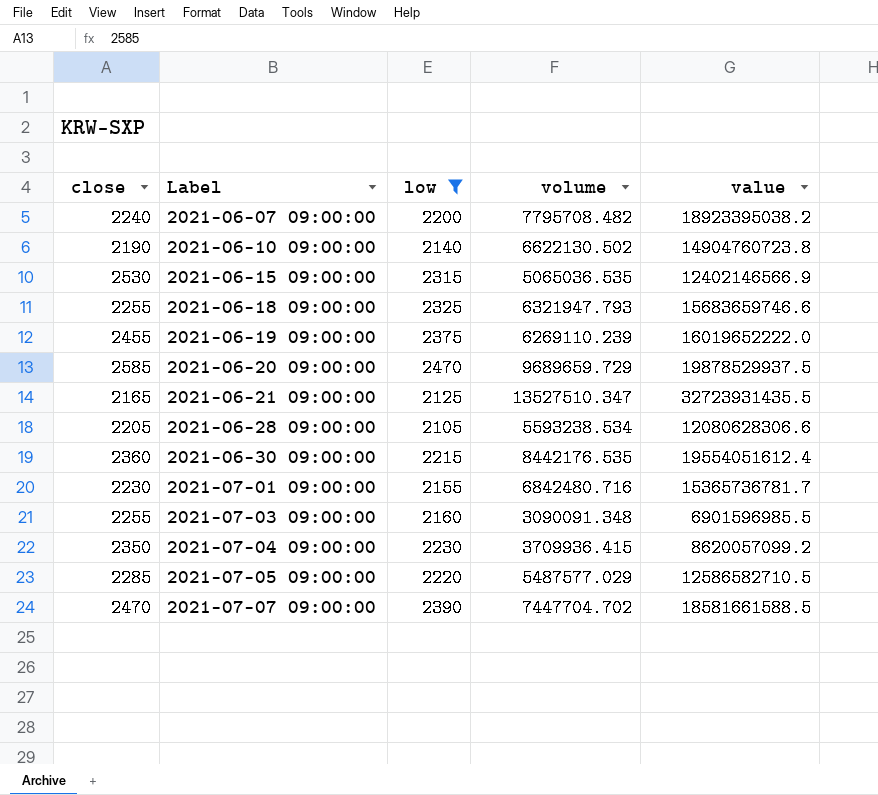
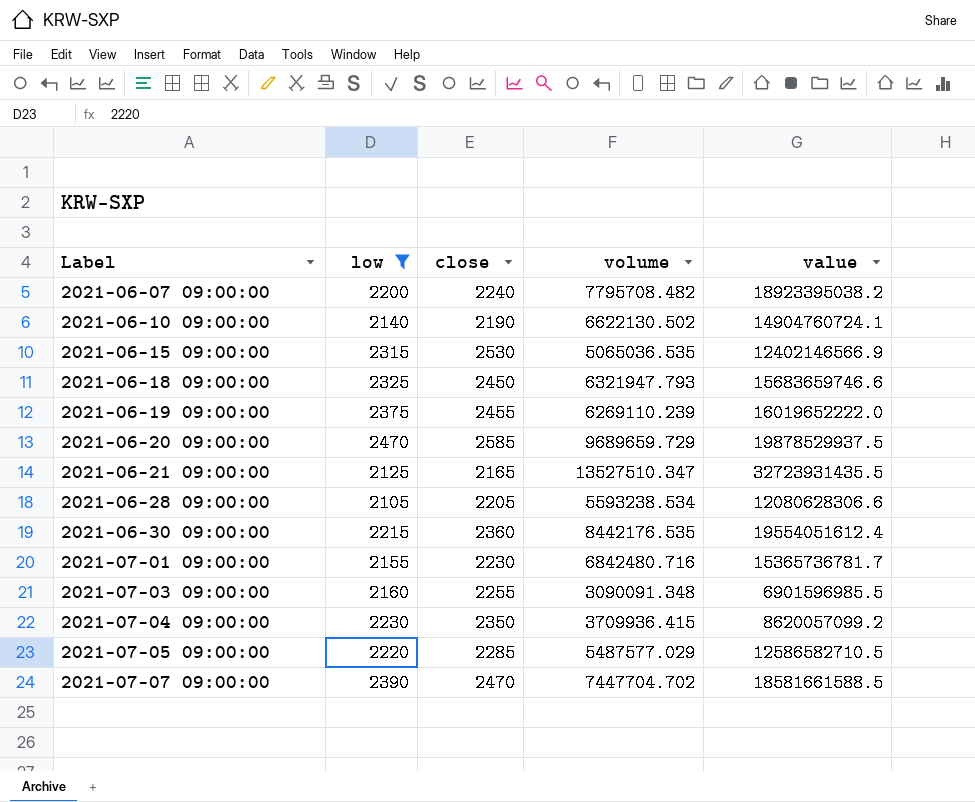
column close | position: 1 -> 3
2021-06-10 09:00:00 | value: 14904760723.8 -> 14904760724.1
2021-06-18 09:00:00 | close: 2255 -> 2450

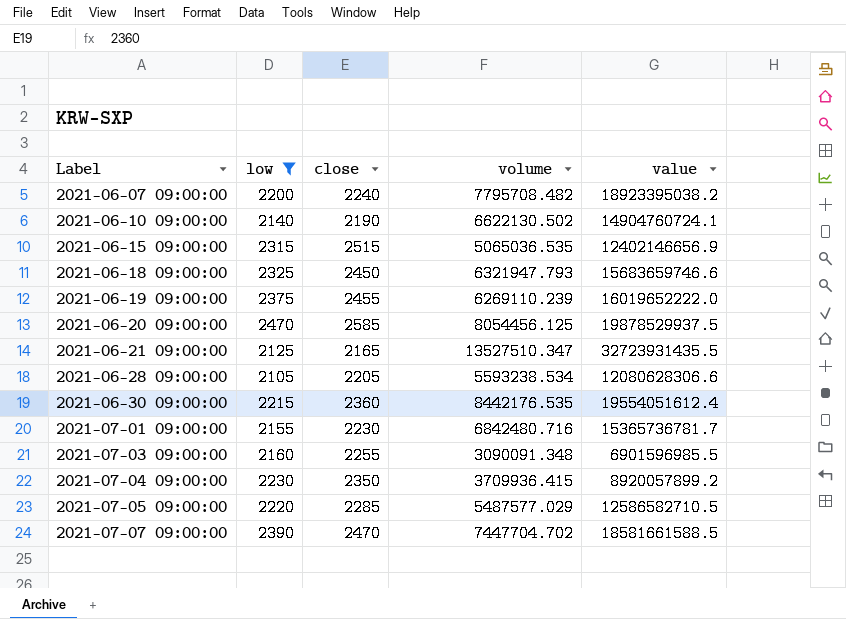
2021-06-15 09:00:00 | close: 2530 -> 2515
2021-06-15 09:00:00 | value: 12402146566.9 -> 12402146656.9
2021-06-20 09:00:00 | volume: 9689659.729 -> 8054456.125
2021-07-04 09:00:00 | value: 8620057099.2 -> 8920057899.2

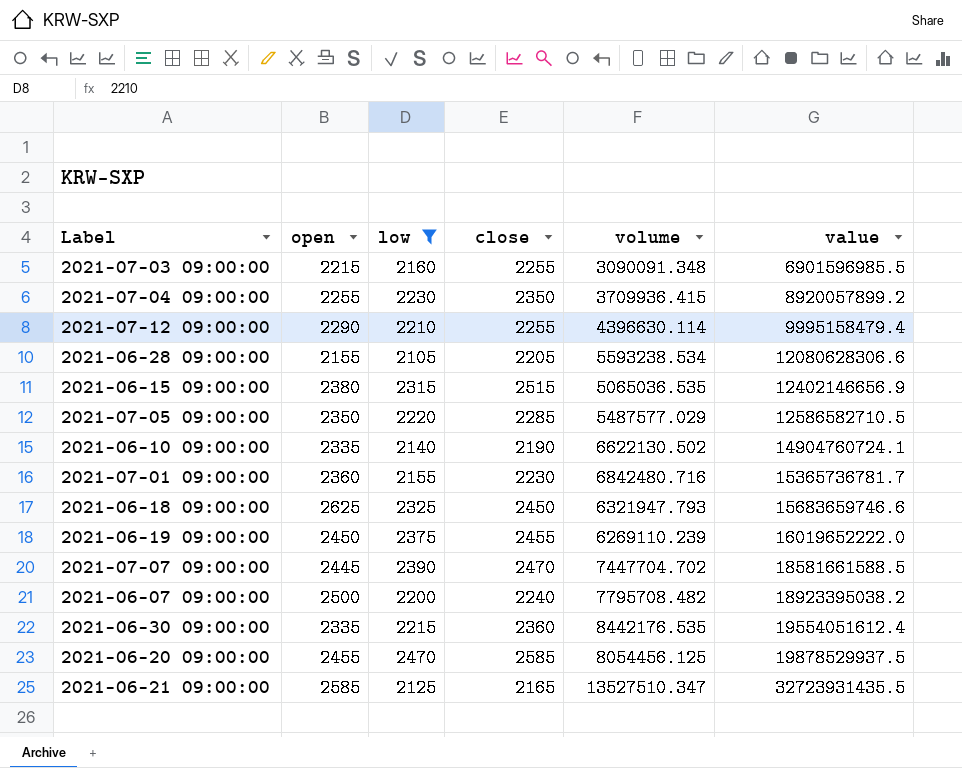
row order: Label ascending -> value ascending
column open | position: none -> 2
row 2021-07-12 09:00:00: none -> 2290 | 2210 | 2255 | 4396630.114 | 9995158479.4

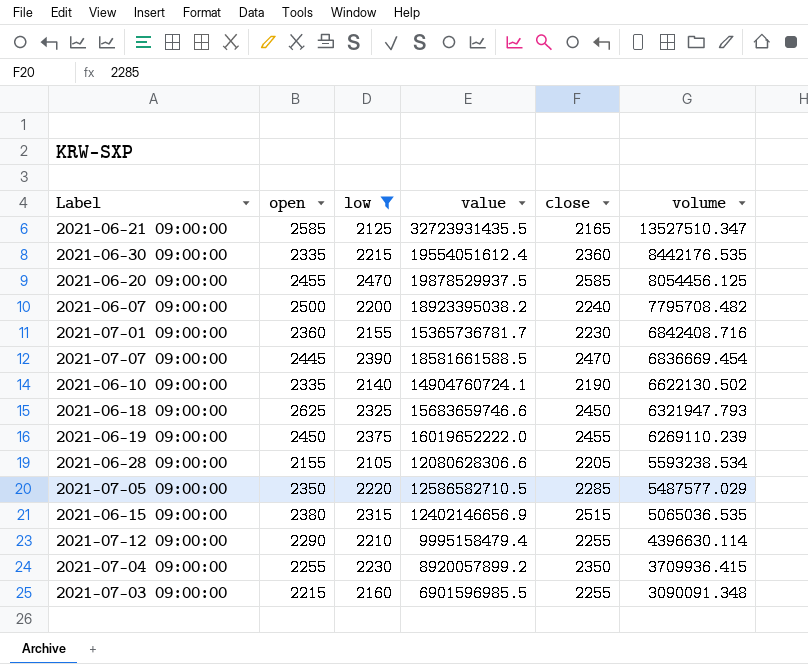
row order: value ascending -> volume descending
column value | position: 6 -> 4
2021-07-01 09:00:00 | volume: 6842480.716 -> 6842408.716
2021-07-07 09:00:00 | volume: 7447704.702 -> 6836669.454

